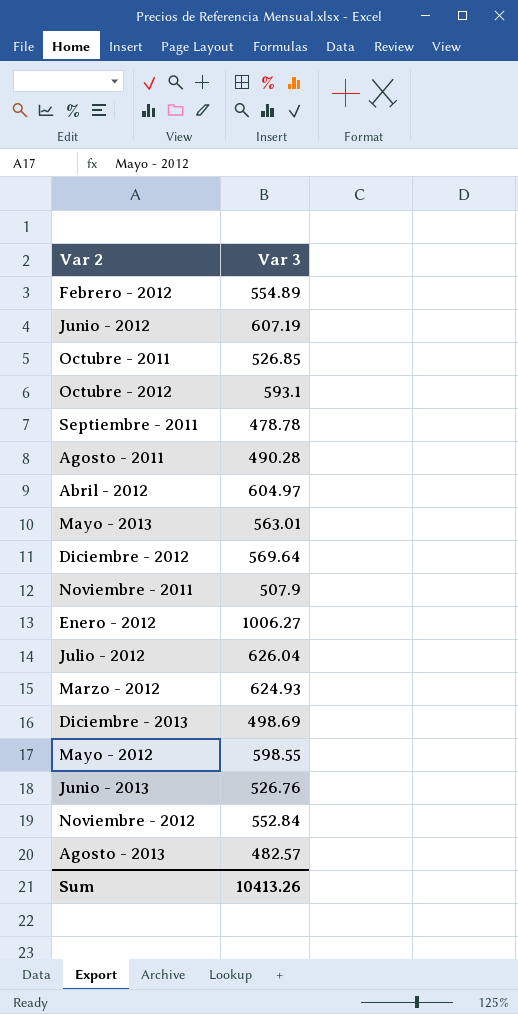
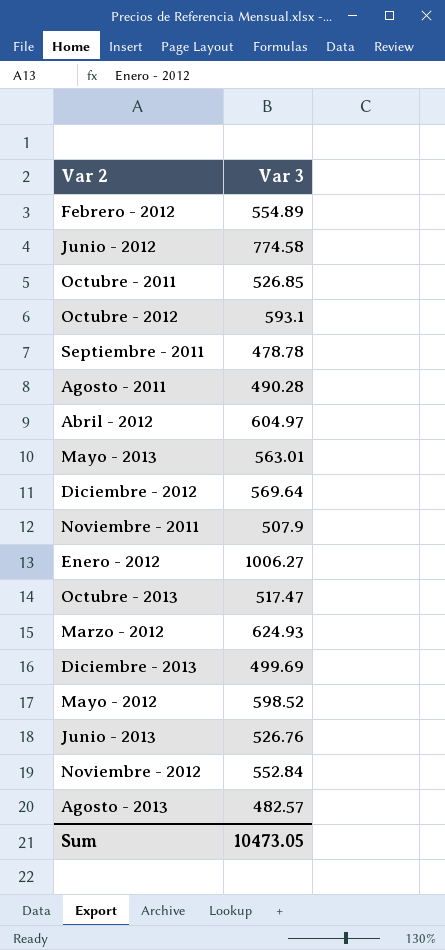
row Julio - 2012: 626.04 -> none
Junio - 2012 | Var 3: 607.19 -> 774.58
row Octubre - 2013: none -> 517.47
Diciembre - 2013 | Var 3: 498.69 -> 499.69
Mayo - 2012 | Var 3: 598.55 -> 598.52
Sum | Var 3: 10413.26 -> 10473.05

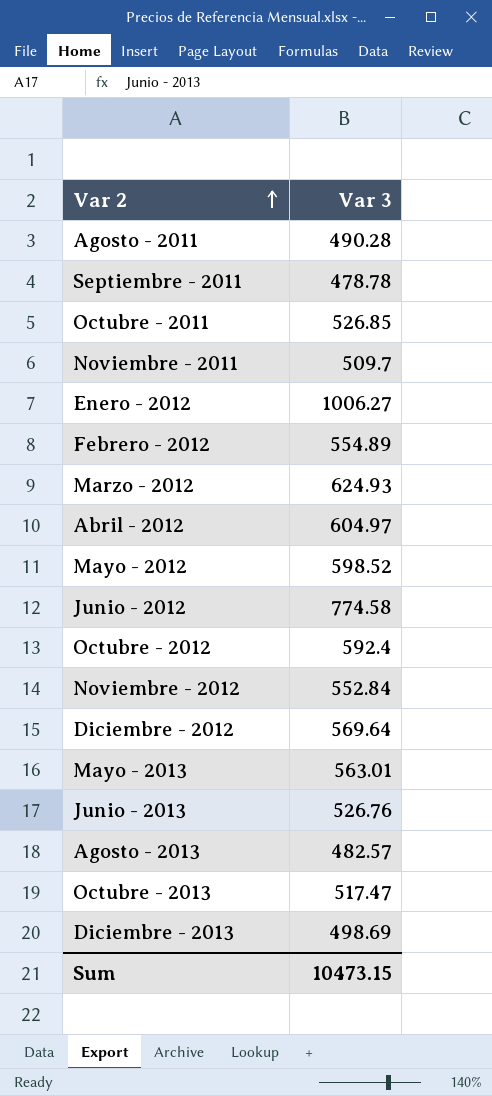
row order: none -> Var 2 ascending
Noviembre - 2011 | Var 3: 507.9 -> 509.7
Octubre - 2012 | Var 3: 593.1 -> 592.4
Diciembre - 2013 | Var 3: 499.69 -> 498.69
Sum | Var 3: 10473.05 -> 10473.15

